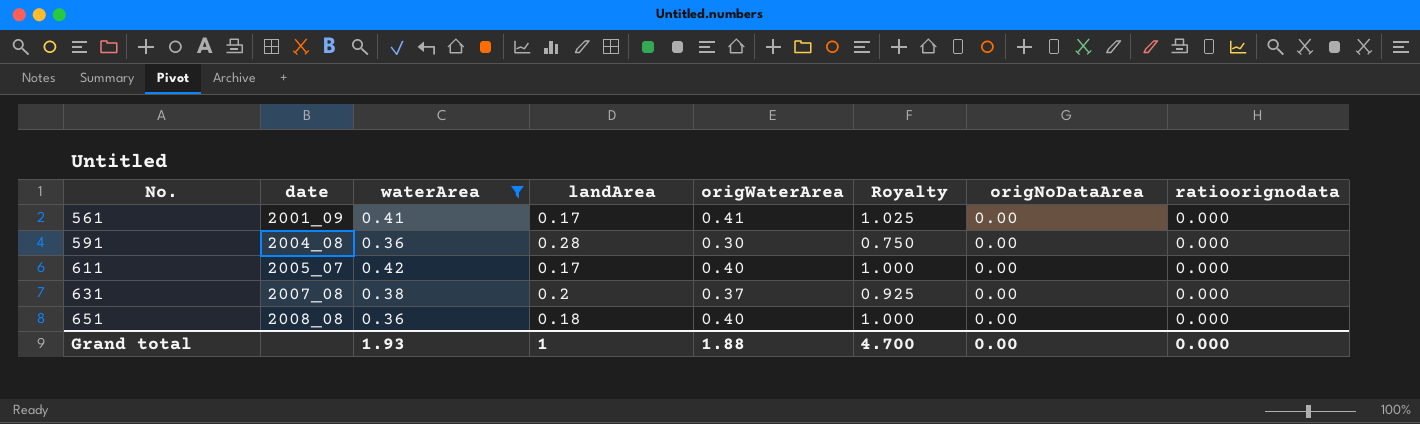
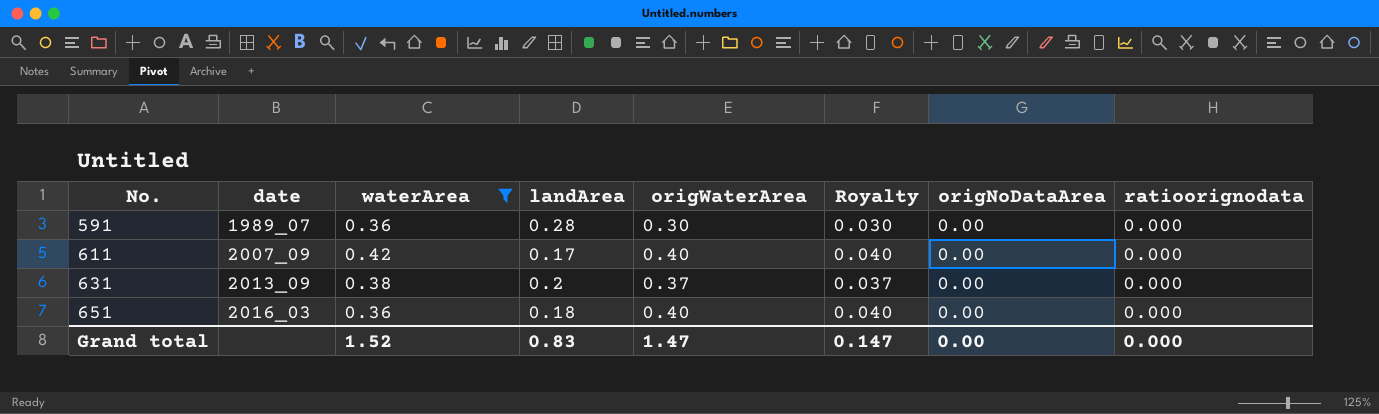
column Royalty | formula: [origWaterArea] * 2.5 -> [origWaterArea] * 0.1
row 561: 2001_09 | 0.41 | 0.17 | 0.41 | 1.025 | 0.00 | 0.000 -> none
591 | date: 2004_08 -> 1989_07
611 | date: 2005_07 -> 2007_09
631 | date: 2007_08 -> 2013_09
651 | date: 2008_08 -> 2016_03
Grand total | waterArea: 1.93 -> 1.52
Grand total | landArea: 1 -> 0.83
Grand total | origWaterArea: 1.88 -> 1.47
Grand total | Royalty: 4.700 -> 0.147

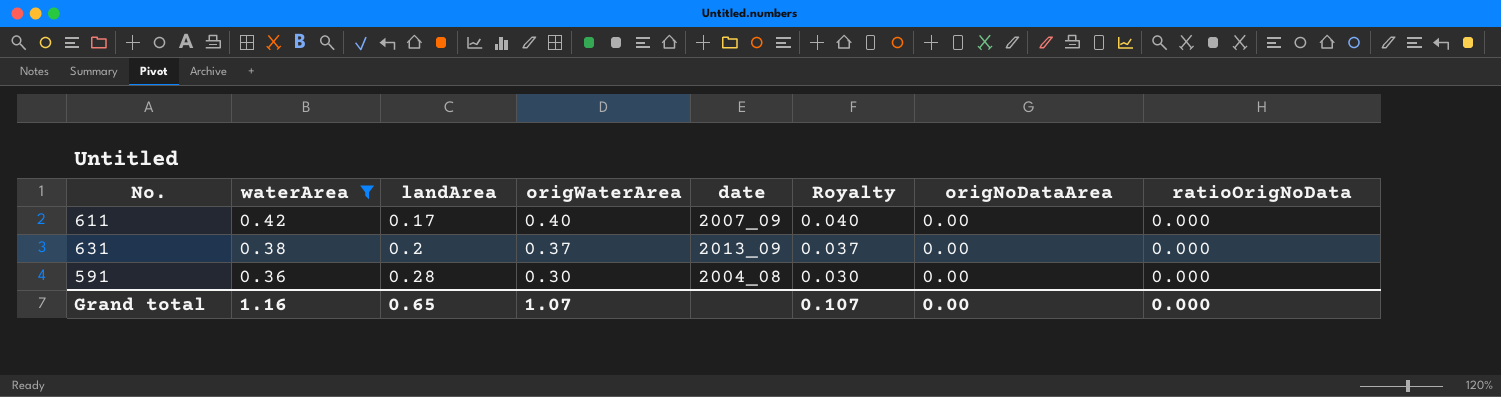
row order: No. ascending -> waterArea descending
column date | position: 2 -> 5
column name: ratioorignodata -> ratioOrigNoData
row 651: 2016_03 | 0.36 | 0.18 | 0.40 | 0.040 | 0.00 | 0.000 -> none
591 | date: 1989_07 -> 2004_08
Grand total | waterArea: 1.52 -> 1.16
Grand total | landArea: 0.83 -> 0.65
Grand total | origWaterArea: 1.47 -> 1.07
Grand total | Royalty: 0.147 -> 0.107

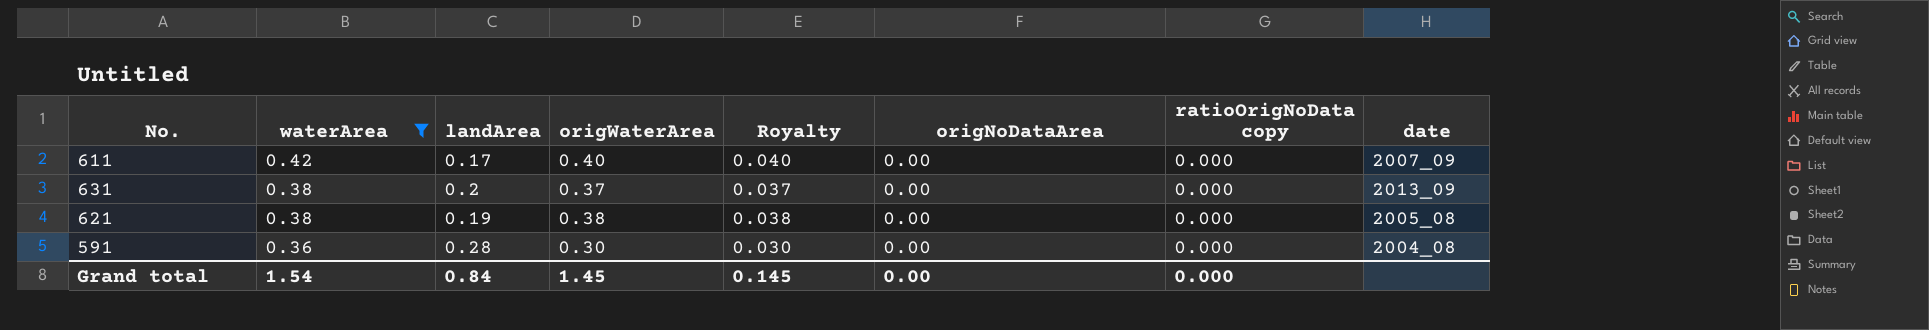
column name: ratioOrigNoData -> ratioOrigNoData copy
column date | position: 5 -> 8
row 621: none -> 0.38 | 0.19 | 0.38 | 0.038 | 0.00 | 0.000 | 2005_08
Grand total | waterArea: 1.16 -> 1.54
Grand total | landArea: 0.65 -> 0.84
Grand total | origWaterArea: 1.07 -> 1.45
Grand total | Royalty: 0.107 -> 0.145

